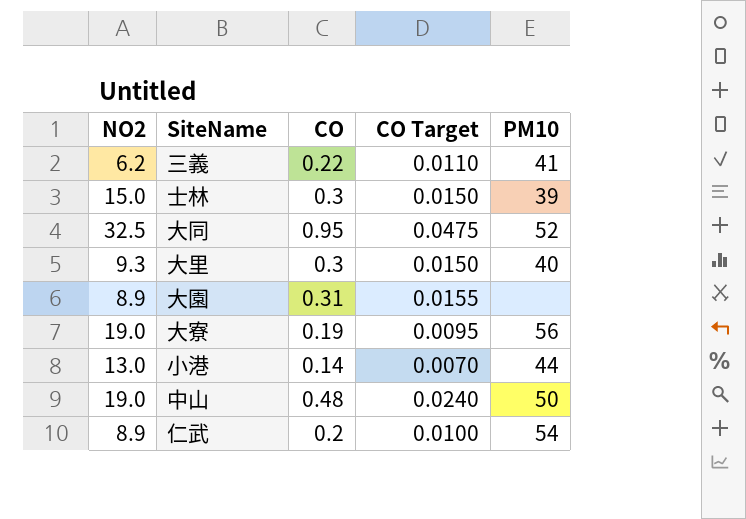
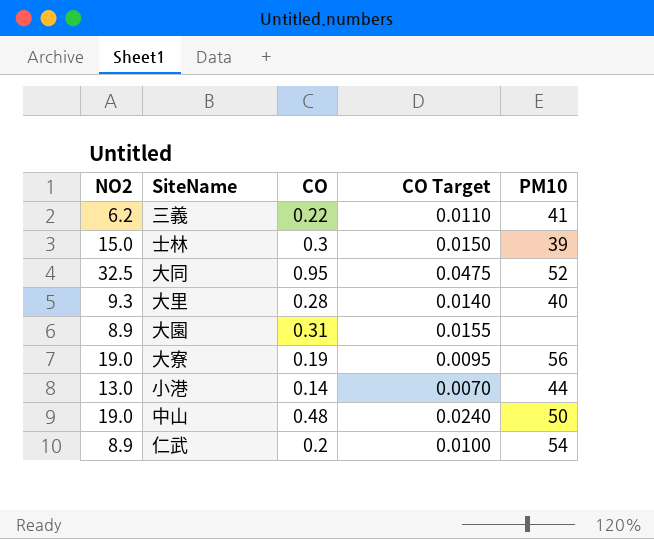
大里 | CO: 0.3 -> 0.28
大里 | CO Target: 0.0150 -> 0.0140

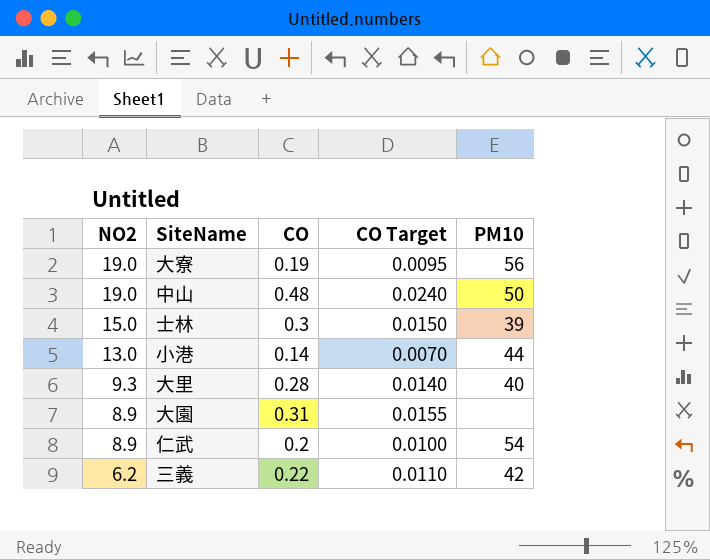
row order: none -> NO2 descending
row 大同: 32.5 | 0.95 | 0.0475 | 52 -> none
三義 | PM10: 41 -> 42

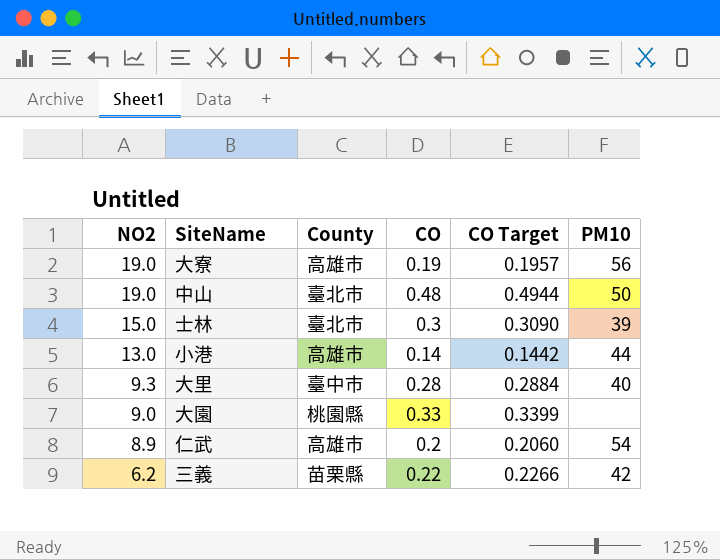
column County | position: none -> 3
column CO Target | formula: [CO] * 0.05 -> [CO] * 1.03
大園 | NO2: 8.9 -> 9.0
大園 | CO: 0.31 -> 0.33

